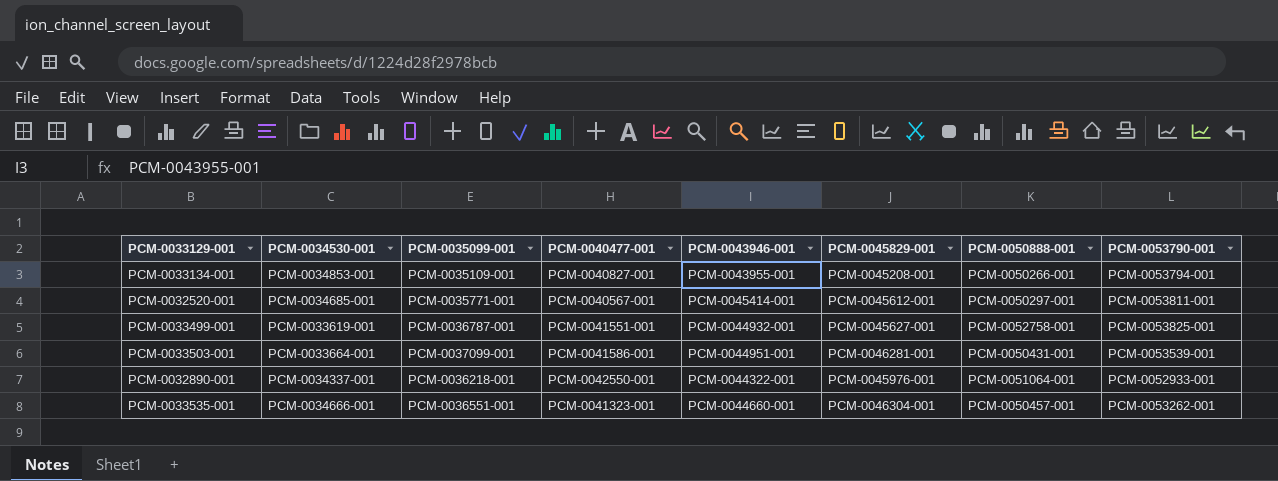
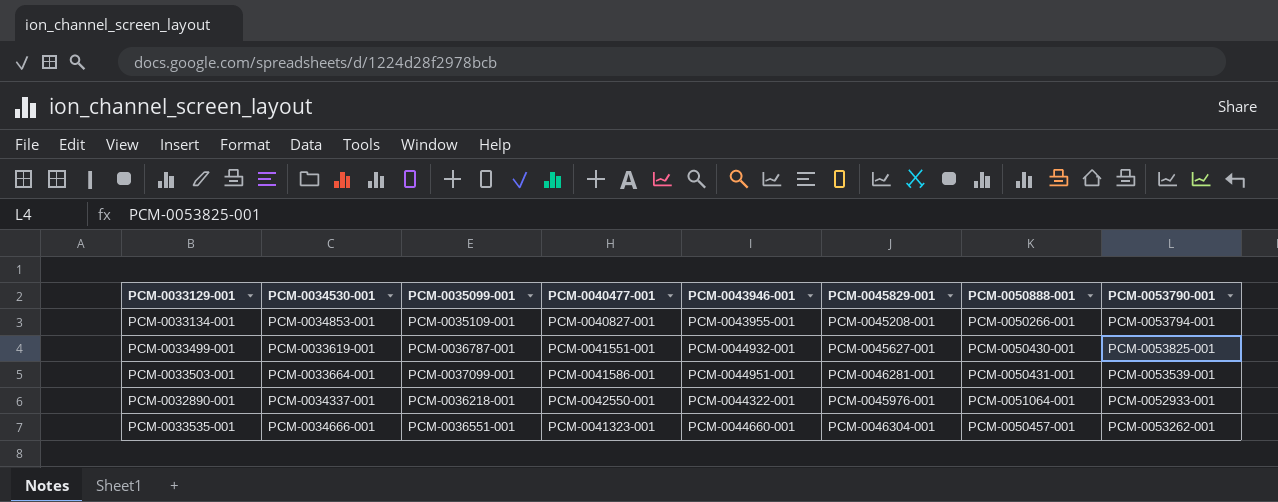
row PCM-0032520-001: PCM-0034685-001 | PCM-0035771-001 | PCM-0040567-001 | PCM-0045414-001 | PCM-0045612-001 | PCM-0050297-001 | PCM-0053811-001 -> none
PCM-0033499-001 | PCM-0050888-001: PCM-0052758-001 -> PCM-0050430-001

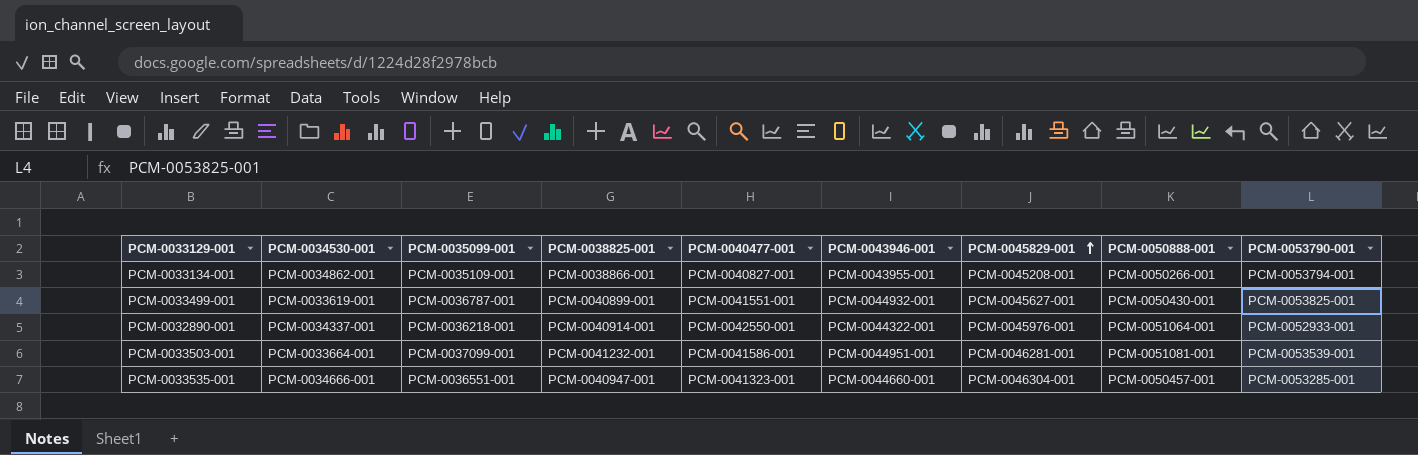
row order: none -> PCM-0045829-001 ascending
column PCM-0038825-001 | position: none -> 4
PCM-0033134-001 | PCM-0034530-001: PCM-0034853-001 -> PCM-0034862-001
PCM-0033503-001 | PCM-0050888-001: PCM-0050431-001 -> PCM-0051081-001
PCM-0033535-001 | PCM-0053790-001: PCM-0053262-001 -> PCM-0053285-001

